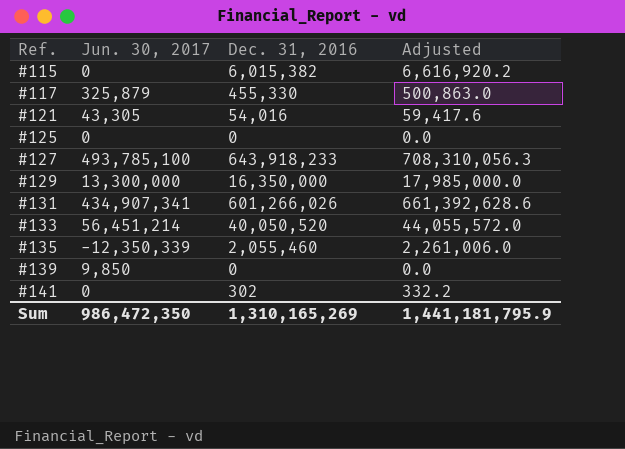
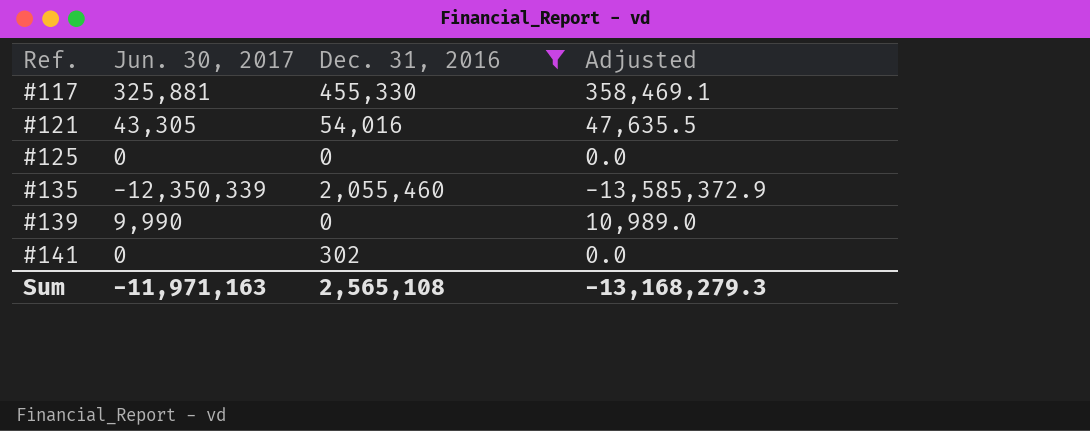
filter: none -> Dec. 31, 2016 <= 2,055,460
column Adjusted | formula: [Dec. 31, 2016] * 1.1 -> [Jun. 30, 2017] * 1.1
#117 | Jun. 30, 2017: 325,879 -> 325,881
#139 | Jun. 30, 2017: 9,850 -> 9,990
Sum | Jun. 30, 2017: 986,472,350 -> -11,971,163
Sum | Dec. 31, 2016: 1,310,165,269 -> 2,565,108
Sum | Adjusted: 1,441,181,795.9 -> -13,168,279.3

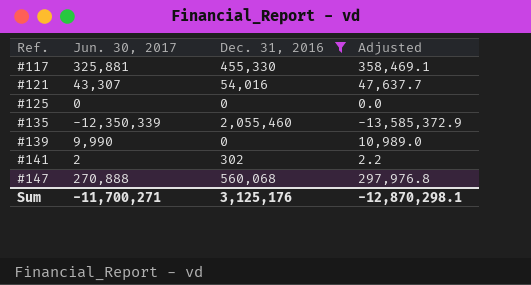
#121 | Jun. 30, 2017: 43,305 -> 43,307
#121 | Adjusted: 47,635.5 -> 47,637.7
#141 | Jun. 30, 2017: 0 -> 2
#141 | Adjusted: 0.0 -> 2.2
row #147: none -> 270,888 | 560,068 | 297,976.8
Sum | Jun. 30, 2017: -11,971,163 -> -11,700,271
Sum | Dec. 31, 2016: 2,565,108 -> 3,125,176
Sum | Adjusted: -13,168,279.3 -> -12,870,298.1

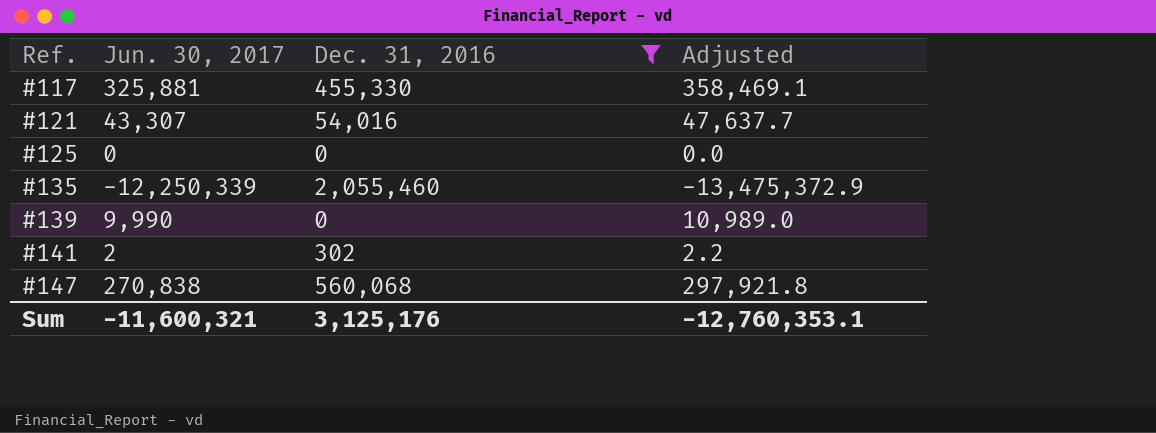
#135 | Jun. 30, 2017: -12,350,339 -> -12,250,339
#135 | Adjusted: -13,585,372.9 -> -13,475,372.9
#147 | Jun. 30, 2017: 270,888 -> 270,838
#147 | Adjusted: 297,976.8 -> 297,921.8
Sum | Jun. 30, 2017: -11,700,271 -> -11,600,321
Sum | Adjusted: -12,870,298.1 -> -12,760,353.1

